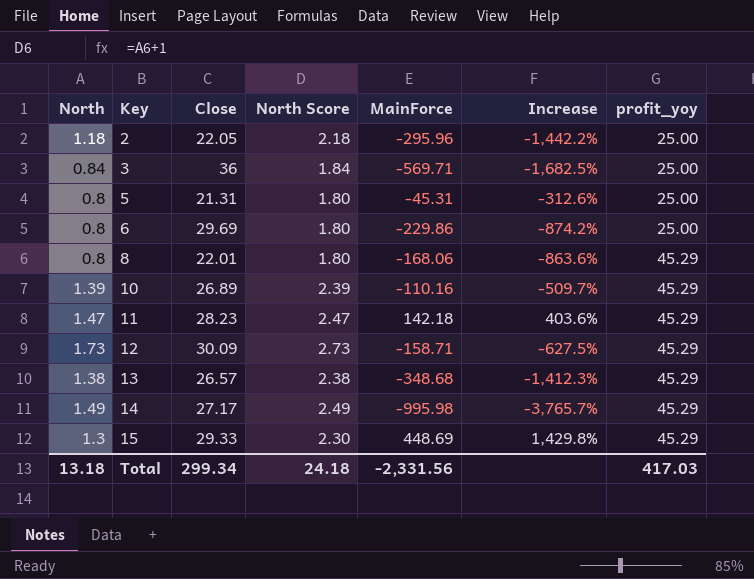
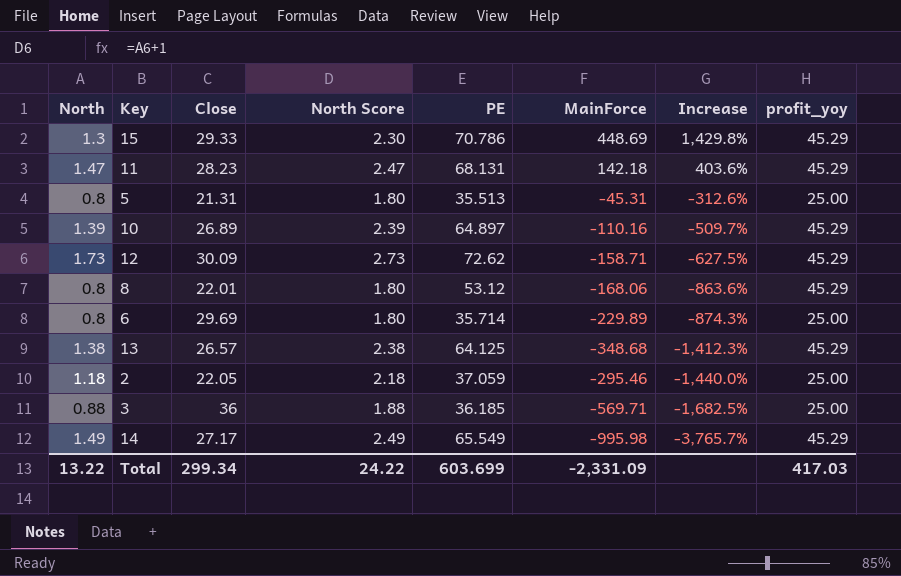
row order: Key ascending -> Increase descending
column PE | position: none -> 5
6 | MainForce: -229.86 -> -229.89
6 | Increase: -874.2% -> -874.3%
2 | MainForce: -295.96 -> -295.46
2 | Increase: -1,442.2% -> -1,440.0%
3 | North: 0.84 -> 0.88
3 | North Score: 1.84 -> 1.88
Total | North: 13.18 -> 13.22
Total | North Score: 24.18 -> 24.22
Total | MainForce: -2,331.56 -> -2,331.09

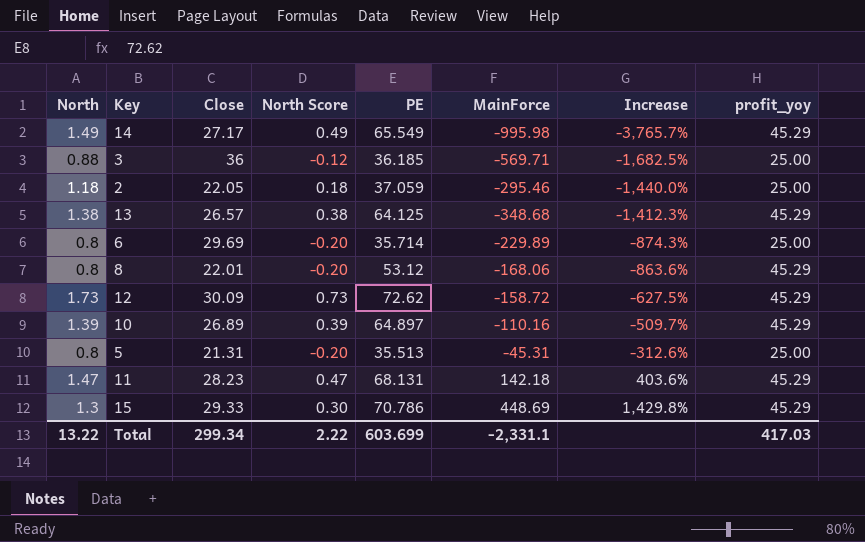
row order: Increase descending -> Increase ascending
column North Score | formula: [North] + 1 -> [North] - 1
12 | MainForce: -158.71 -> -158.72
Total | North Score: 24.22 -> 2.22
Total | MainForce: -2,331.09 -> -2,331.1

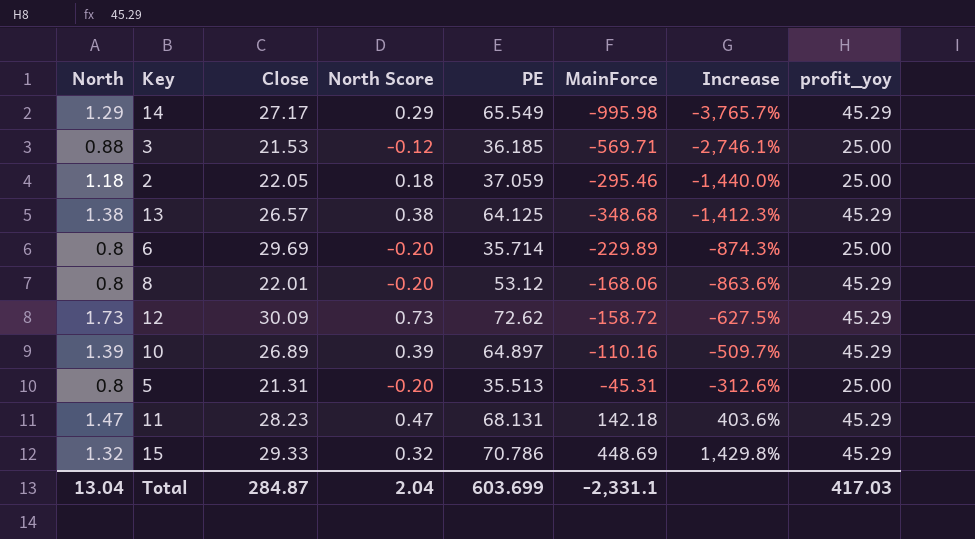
14 | North: 1.49 -> 1.29
14 | North Score: 0.49 -> 0.29
3 | Close: 36 -> 21.53
3 | Increase: -1,682.5% -> -2,746.1%
15 | North: 1.3 -> 1.32
15 | North Score: 0.30 -> 0.32
Total | North: 13.22 -> 13.04
Total | Close: 299.34 -> 284.87
Total | North Score: 2.22 -> 2.04

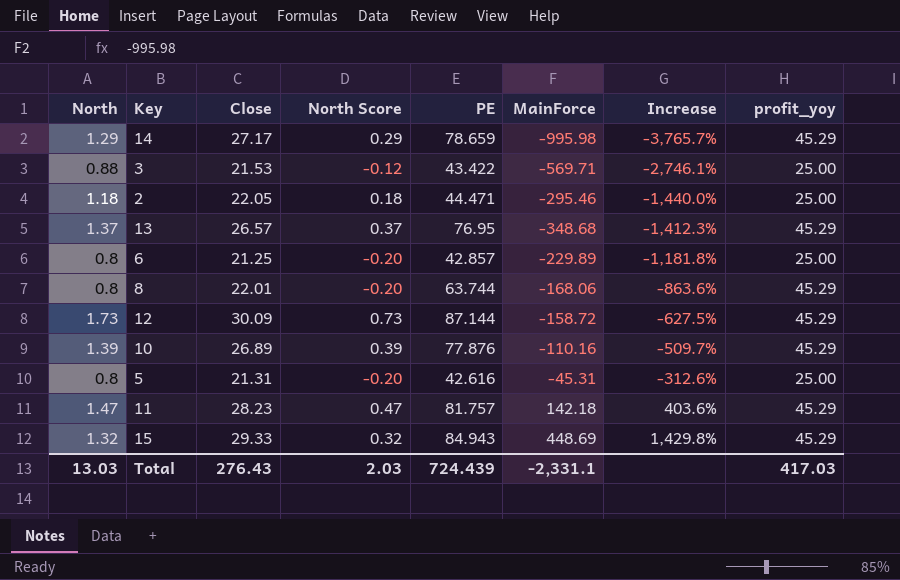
14 | PE: 65.549 -> 78.659
3 | PE: 36.185 -> 43.422
2 | PE: 37.059 -> 44.471
13 | North: 1.38 -> 1.37
13 | North Score: 0.38 -> 0.37
13 | PE: 64.125 -> 76.95
6 | Close: 29.69 -> 21.25
6 | PE: 35.714 -> 42.857
6 | Increase: -874.3% -> -1,181.8%
8 | PE: 53.12 -> 63.744
12 | PE: 72.62 -> 87.144
10 | PE: 64.897 -> 77.876
5 | PE: 35.513 -> 42.616
11 | PE: 68.131 -> 81.757
15 | PE: 70.786 -> 84.943
Total | North: 13.04 -> 13.03
Total | Close: 284.87 -> 276.43
Total | North Score: 2.04 -> 2.03
Total | PE: 603.699 -> 724.439

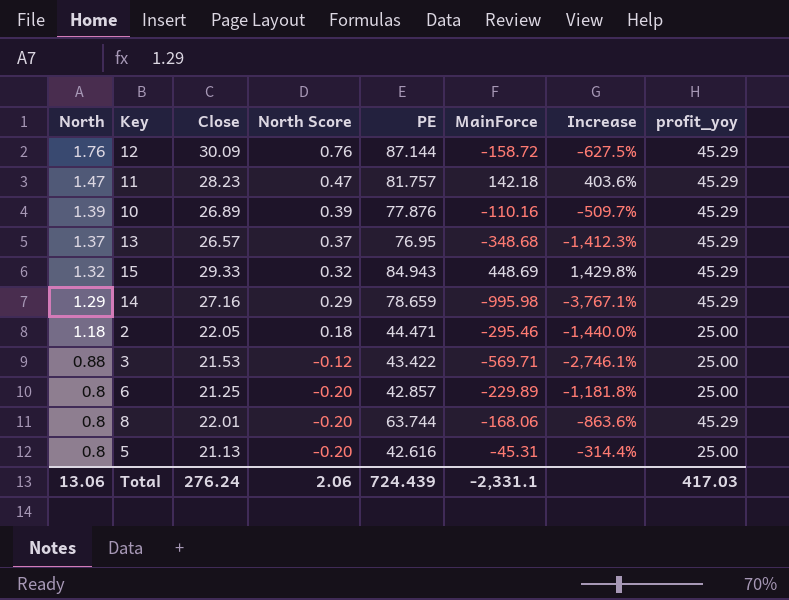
row order: Increase ascending -> North descending
12 | North: 1.73 -> 1.76
12 | North Score: 0.73 -> 0.76
14 | Close: 27.17 -> 27.16
14 | Increase: -3,765.7% -> -3,767.1%
5 | Close: 21.31 -> 21.13
5 | Increase: -312.6% -> -314.4%
Total | North: 13.03 -> 13.06
Total | Close: 276.43 -> 276.24
Total | North Score: 2.03 -> 2.06

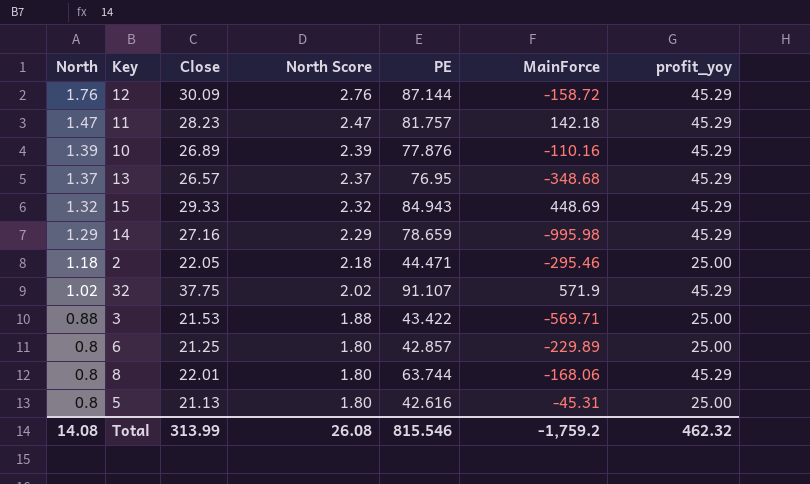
column Increase | formula: ([MainForce] - [Close]) / [Close] -> none
column North Score | formula: [North] - 1 -> [North] + 1
row 32: none -> 1.02 | 37.75 | 2.02 | 91.107 | 571.9 | 45.29
Total | North: 13.06 -> 14.08
Total | Close: 276.24 -> 313.99
Total | North Score: 2.06 -> 26.08
Total | PE: 724.439 -> 815.546
Total | MainForce: -2,331.1 -> -1,759.2
Total | profit_yoy: 417.03 -> 462.32

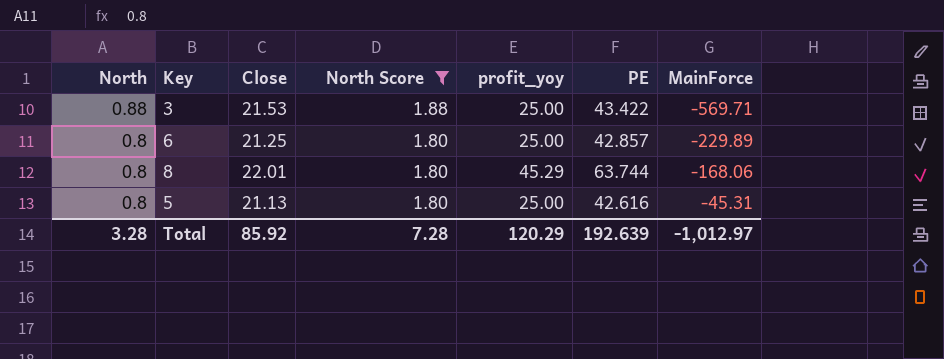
filter: none -> North Score <= 1.88
column profit_yoy | position: 7 -> 5
Total | North: 14.08 -> 3.28
Total | Close: 313.99 -> 85.92
Total | North Score: 26.08 -> 7.28
Total | profit_yoy: 462.32 -> 120.29
Total | PE: 815.546 -> 192.639
Total | MainForce: -1,759.2 -> -1,012.97

